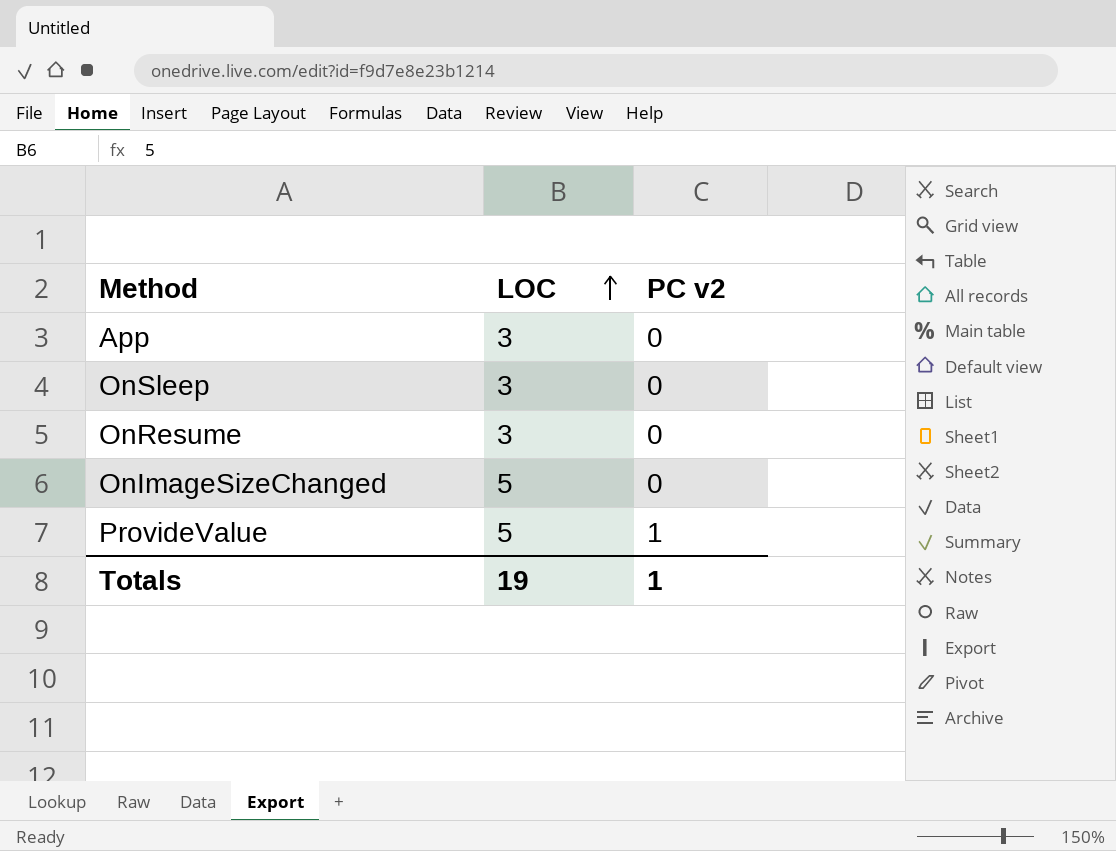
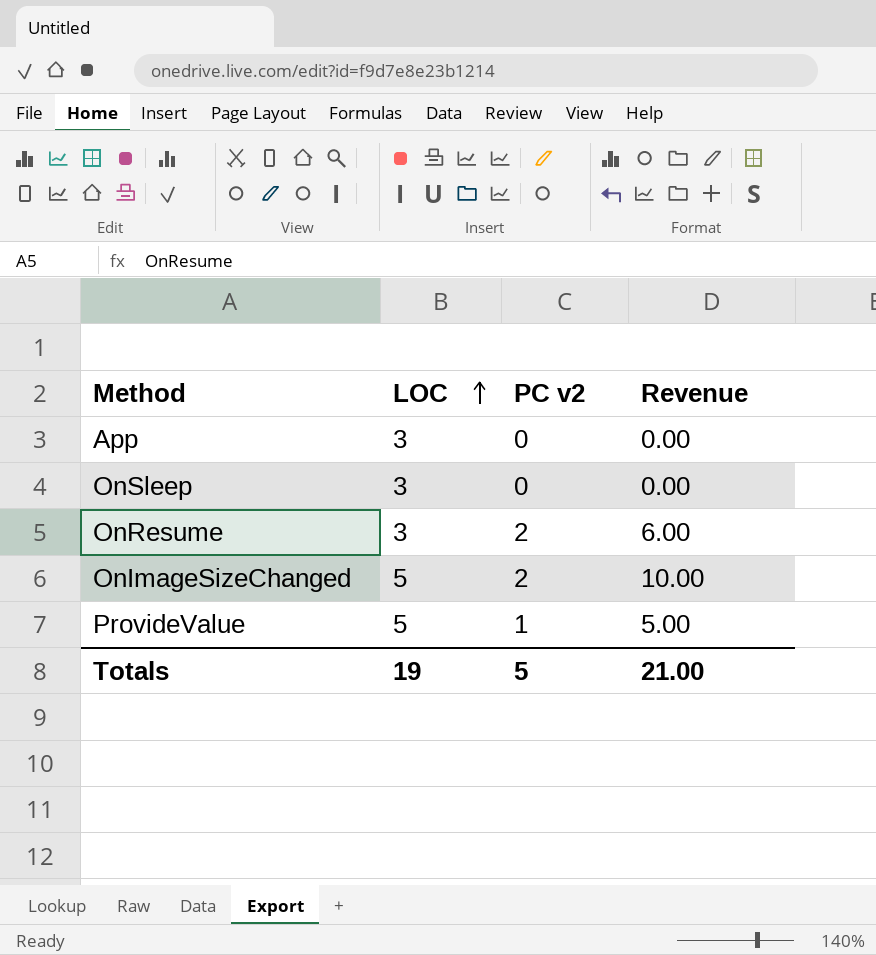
column Revenue | formula: none -> [LOC] * [PC v2]
OnResume | PC v2: 0 -> 2
OnImageSizeChanged | PC v2: 0 -> 2
Totals | PC v2: 1 -> 5

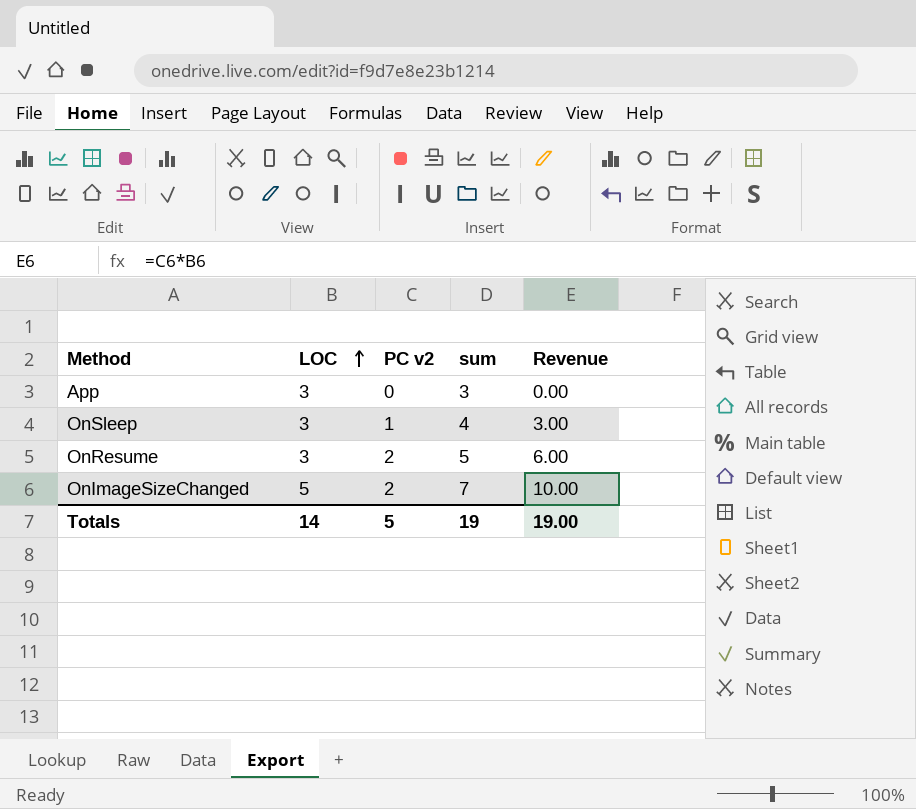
column sum | formula: none -> [LOC] + [PC v2]
row ProvideValue: 5 | 1 | 5.00 -> none
OnSleep | PC v2: 0 -> 1
OnSleep | Revenue: 0.00 -> 3.00
Totals | LOC: 19 -> 14
Totals | Revenue: 21.00 -> 19.00

